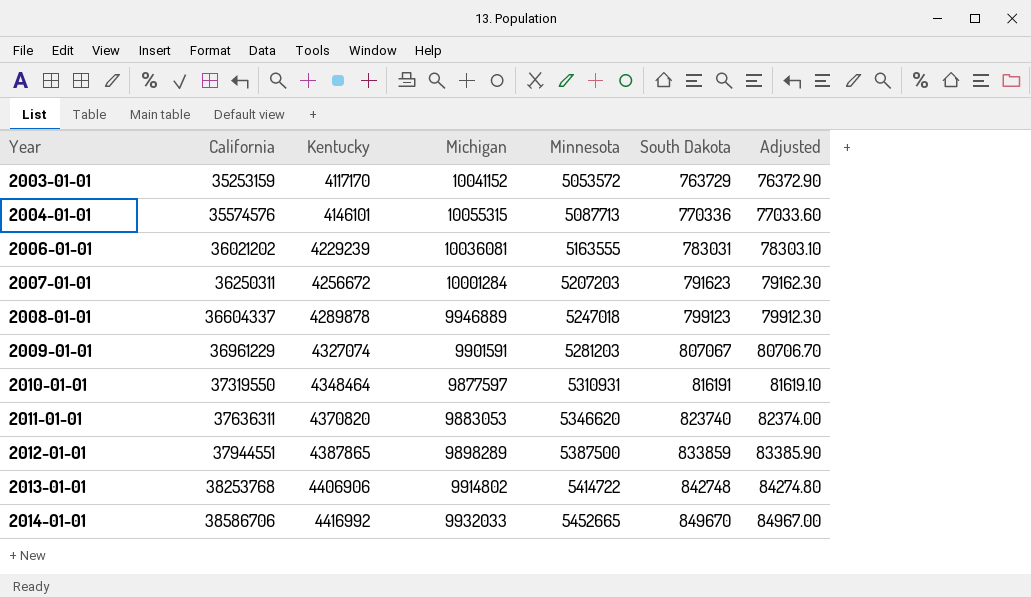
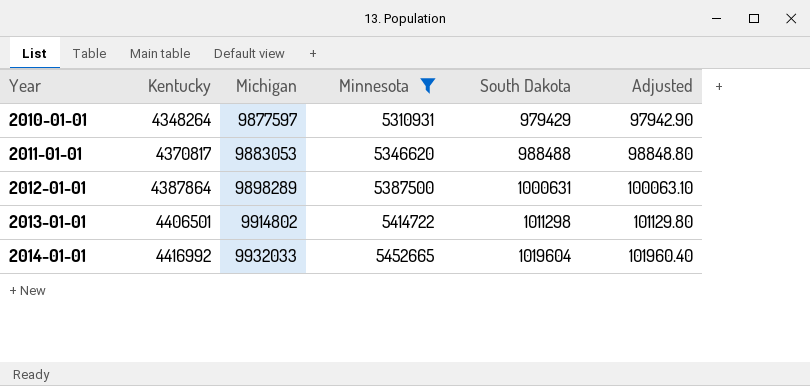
filter: none -> Minnesota >= 5310931
column California | position: 2 -> none
2010-01-01 | Kentucky: 4348464 -> 4348264
2010-01-01 | South Dakota: 816191 -> 979429
2010-01-01 | Adjusted: 81619.10 -> 97942.90
2011-01-01 | Kentucky: 4370820 -> 4370817
2011-01-01 | South Dakota: 823740 -> 988488
2011-01-01 | Adjusted: 82374.00 -> 98848.80
2012-01-01 | Kentucky: 4387865 -> 4387864
2012-01-01 | South Dakota: 833859 -> 1000631
2012-01-01 | Adjusted: 83385.90 -> 100063.10
2013-01-01 | Kentucky: 4406906 -> 4406501
2013-01-01 | South Dakota: 842748 -> 1011298
2013-01-01 | Adjusted: 84274.80 -> 101129.80
2014-01-01 | South Dakota: 849670 -> 1019604
2014-01-01 | Adjusted: 84967.00 -> 101960.40

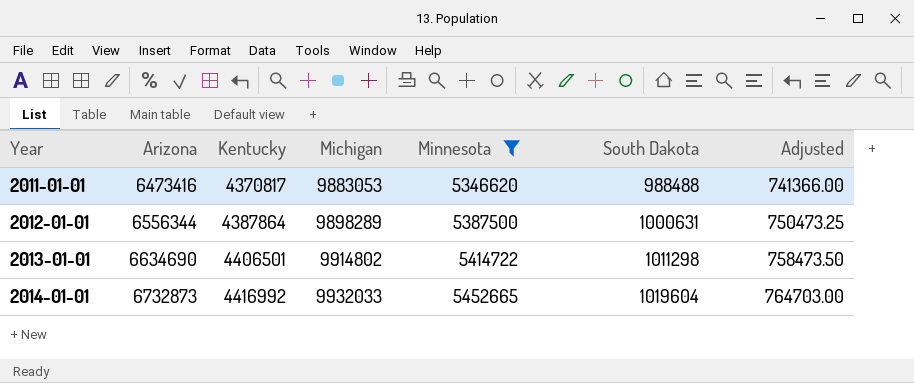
column Arizona | position: none -> 2
column Adjusted | formula: [South Dakota] * 0.1 -> [South Dakota] * 0.75
row 2010-01-01: 4348264 | 9877597 | 5310931 | 979429 | 97942.90 -> none

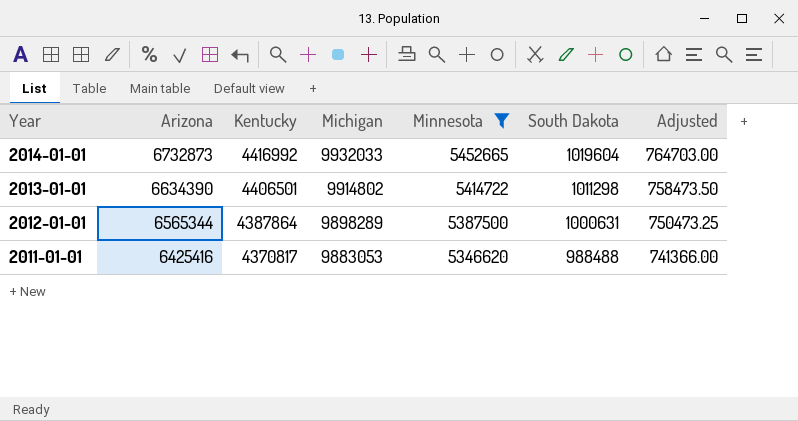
row order: Year ascending -> Year descending
2013-01-01 | Arizona: 6634690 -> 6634390
2012-01-01 | Arizona: 6556344 -> 6565344
2011-01-01 | Arizona: 6473416 -> 6425416

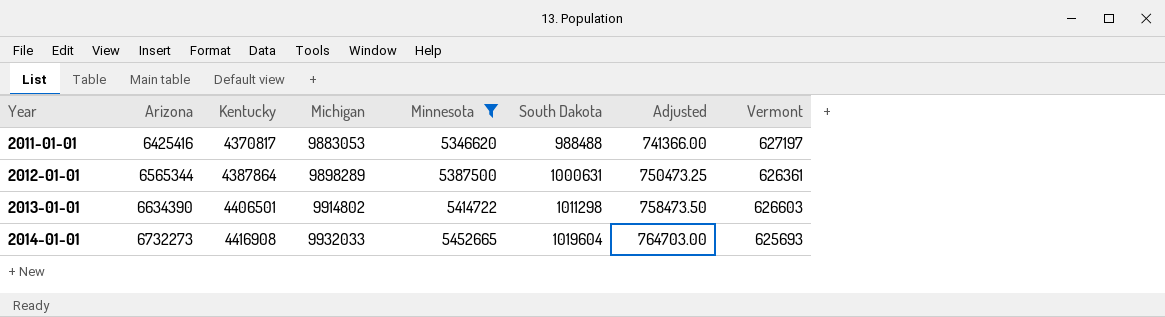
row order: Year descending -> Year ascending
column Vermont | position: none -> 8
2014-01-01 | Arizona: 6732873 -> 6732273
2014-01-01 | Kentucky: 4416992 -> 4416908

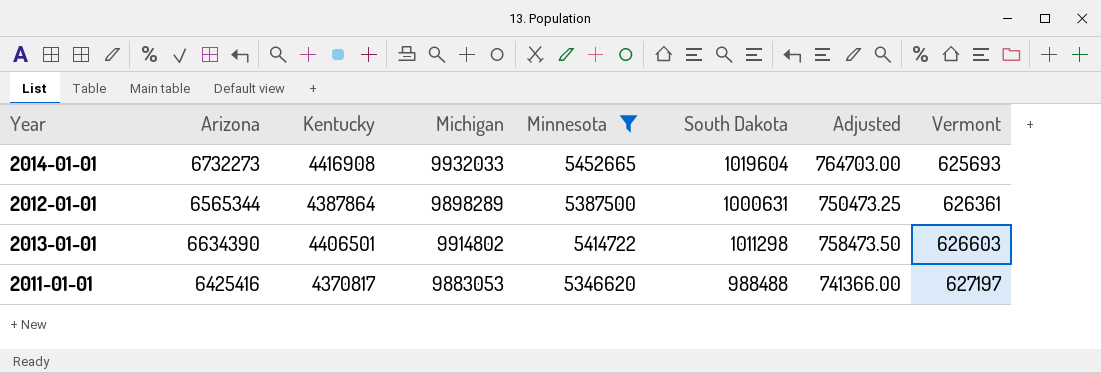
row order: Year ascending -> Vermont ascending

